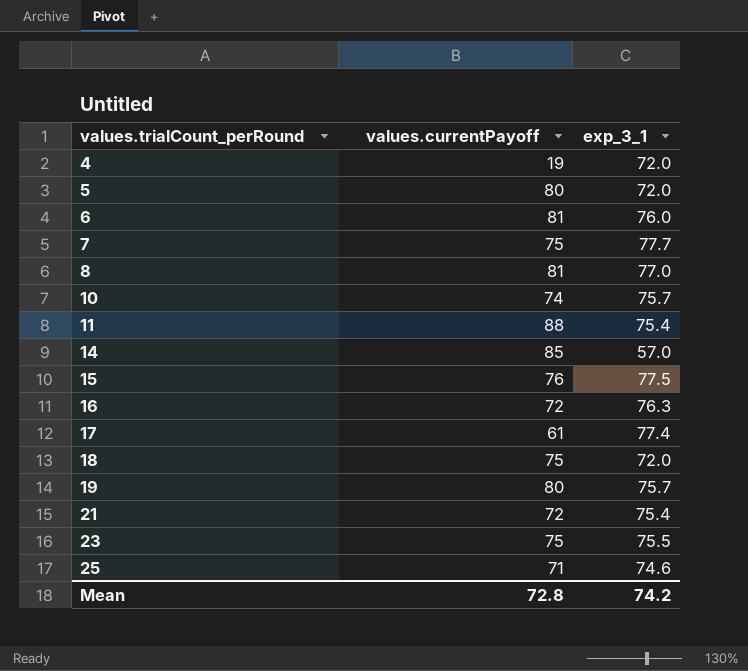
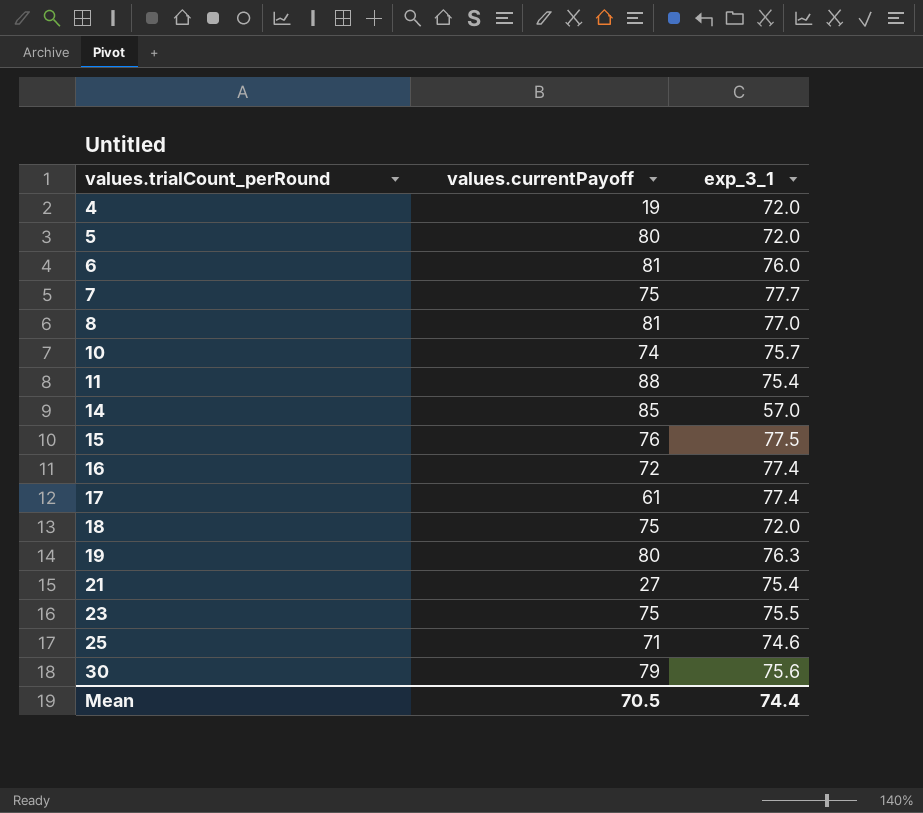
16 | exp_3_1: 76.3 -> 77.4
19 | exp_3_1: 75.7 -> 76.3
21 | values.currentPayoff: 72 -> 27
row 30: none -> 79 | 75.6
Mean | values.currentPayoff: 72.8 -> 70.5
Mean | exp_3_1: 74.2 -> 74.4

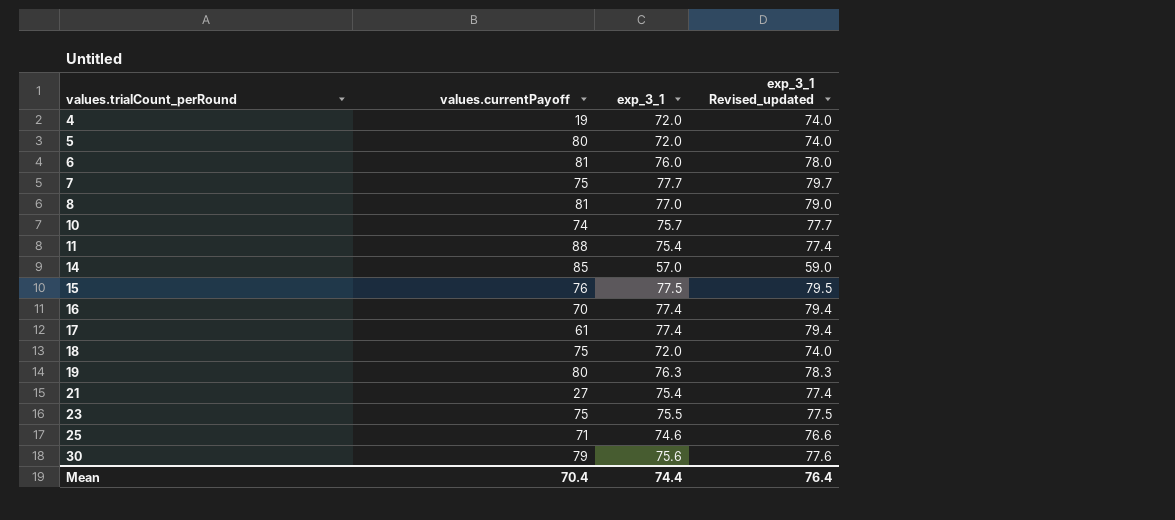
column exp_3_1 Revised_updated | formula: none -> [exp_3_1] + 2
16 | values.currentPayoff: 72 -> 70
Mean | values.currentPayoff: 70.5 -> 70.4

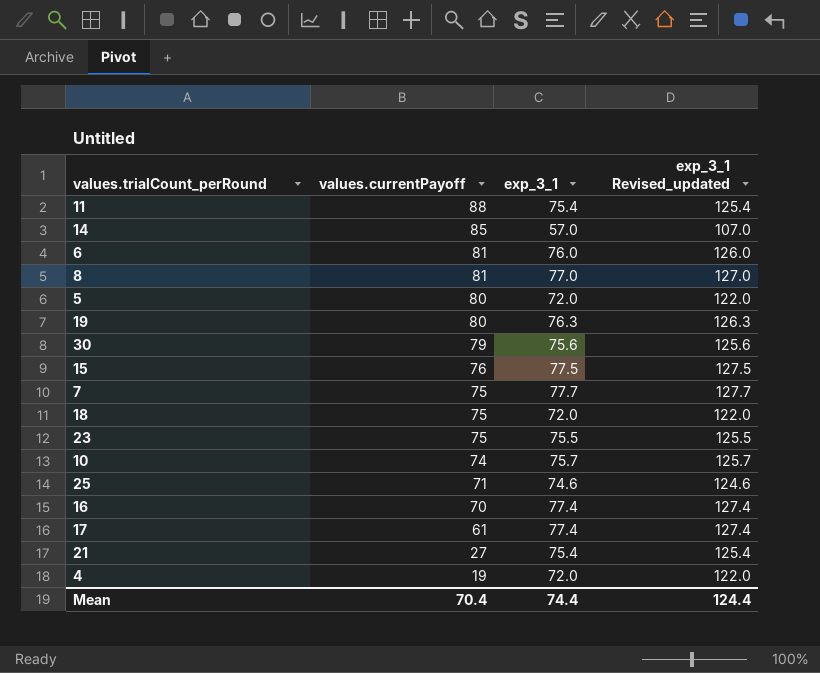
row order: values.trialCount_perRound ascending -> values.currentPayoff descending
column exp_3_1 Revised_updated | formula: [exp_3_1] + 2 -> [exp_3_1] + 50
Mean | exp_3_1 Revised_updated: 76.4 -> 124.4

